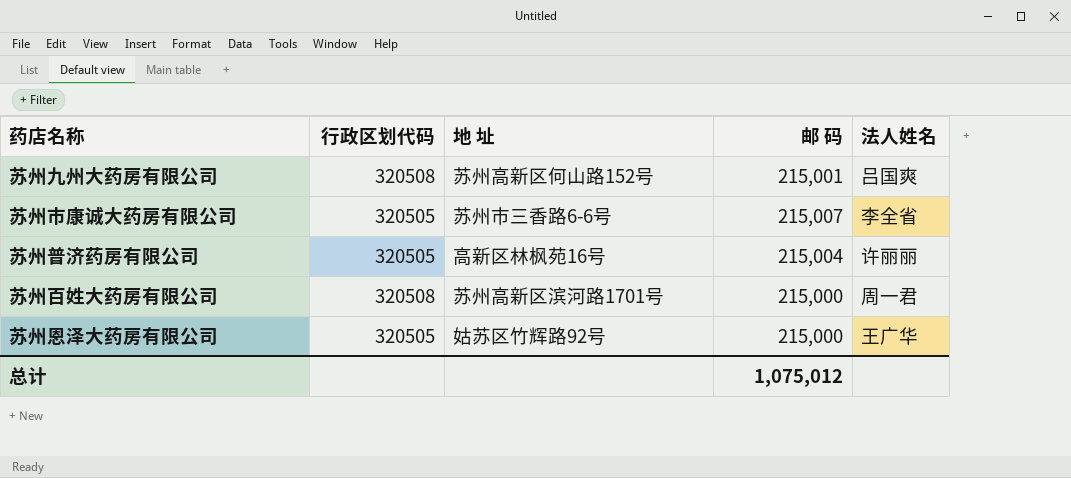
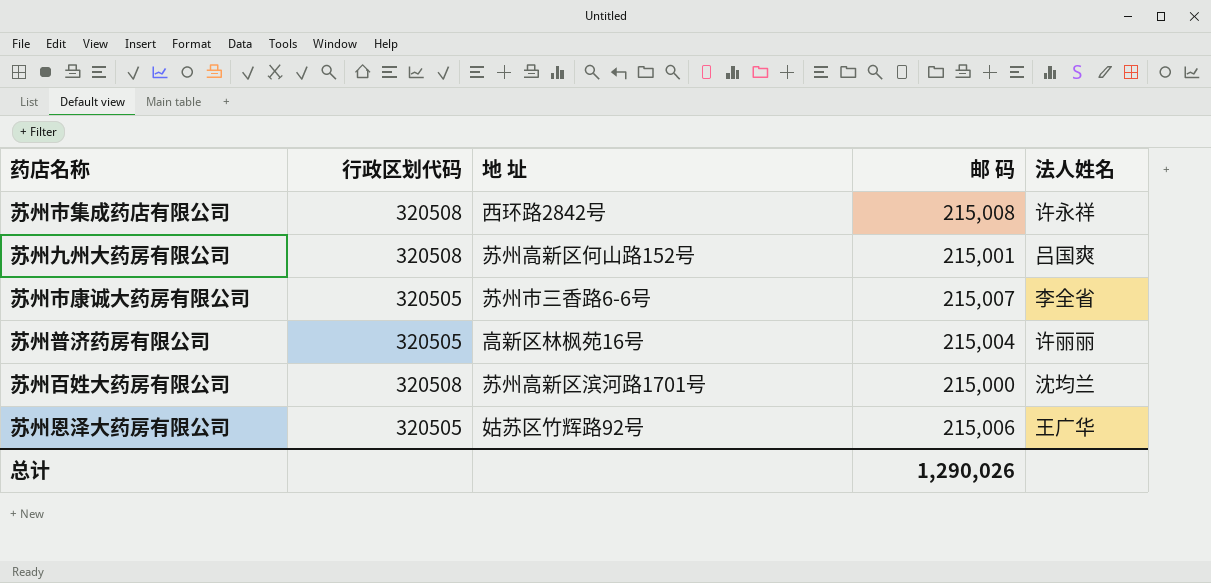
row 苏州市集成药店有限公司: none -> 320508 | 西环路2842号 | 215,008 | 许永祥
苏州百姓大药房有限公司 | 法人姓名: 周一君 -> 沈均兰
苏州恩泽大药房有限公司 | 邮 码: 215,000 -> 215,006
总计 | 邮 码: 1,075,012 -> 1,290,026

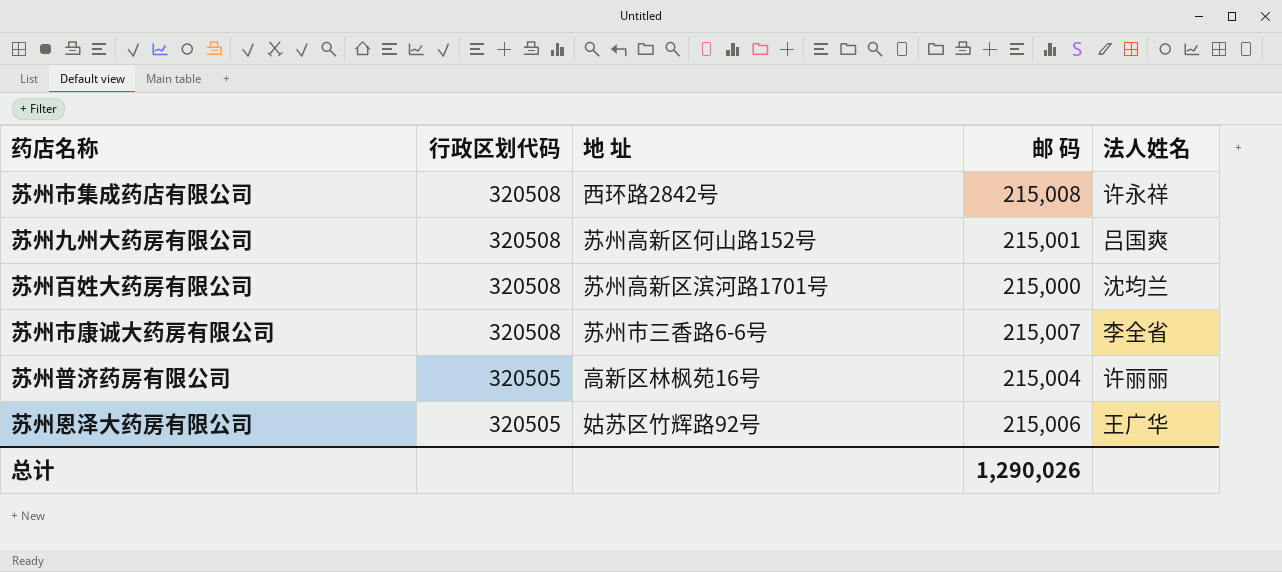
row order: none -> 行政区划代码 descending
苏州市康诚大药房有限公司 | 行政区划代码: 320505 -> 320508

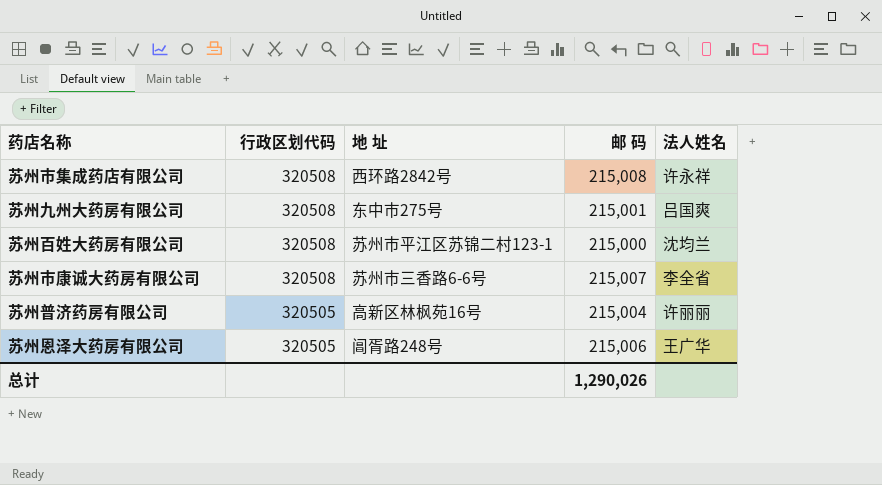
苏州九州大药房有限公司 | 地 址: 苏州高新区何山路152号 -> 东中市275号
苏州百姓大药房有限公司 | 地 址: 苏州高新区滨河路1701号 -> 苏州市平江区苏锦二村123-1
苏州恩泽大药房有限公司 | 地 址: 姑苏区竹辉路92号 -> 阊胥路248号

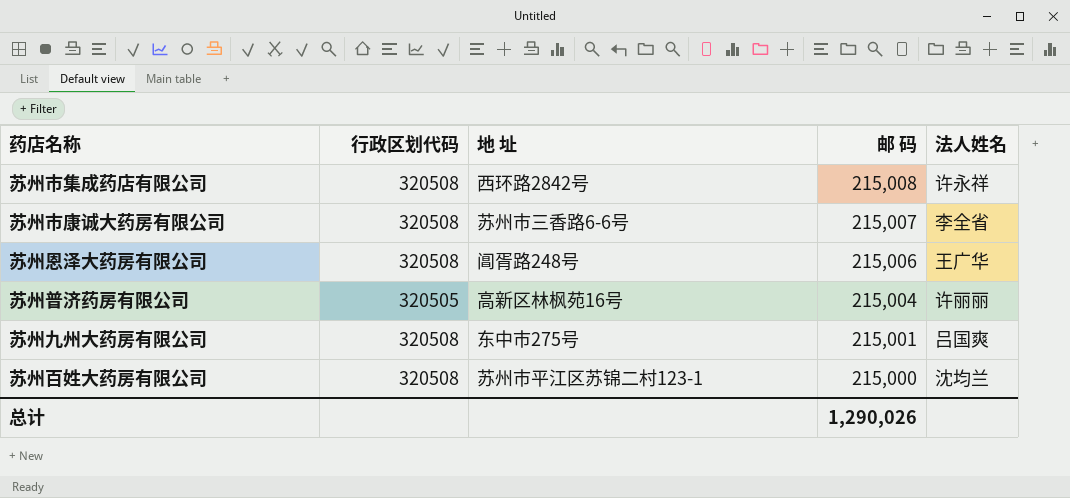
row order: 行政区划代码 descending -> 邮 码 descending
苏州恩泽大药房有限公司 | 行政区划代码: 320505 -> 320508

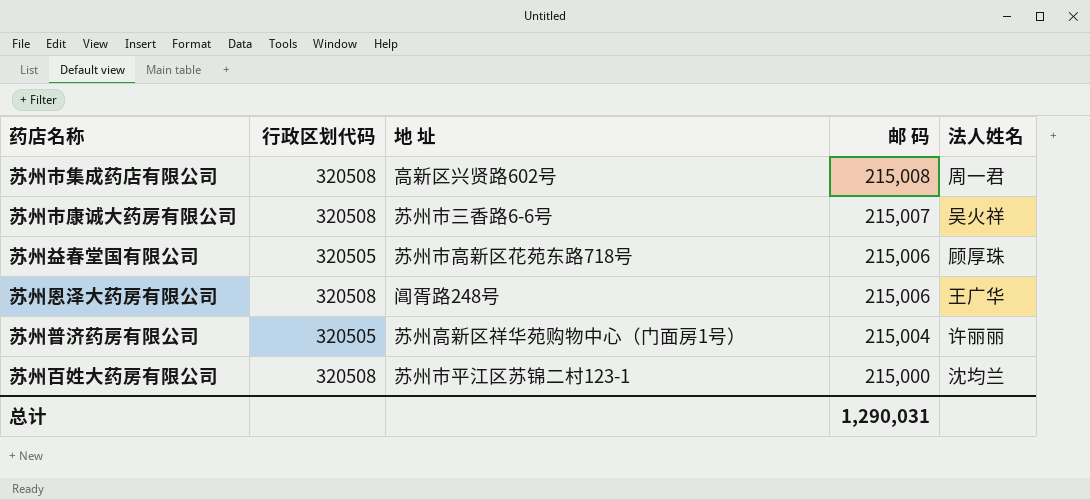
row 苏州九州大药房有限公司: 320508 | 东中市275号 | 215,001 | 吕国爽 -> none
苏州市集成药店有限公司 | 地 址: 西环路2842号 -> 高新区兴贤路602号
苏州市集成药店有限公司 | 法人姓名: 许永祥 -> 周一君
苏州市康诚大药房有限公司 | 法人姓名: 李全省 -> 吴火祥
row 苏州益春堂国有限公司: none -> 320505 | 苏州市高新区花苑东路718号 | 215,006 | 顾厚珠
苏州普济药房有限公司 | 地 址: 高新区林枫苑16号 -> 苏州高新区祥华苑购物中心（门面房1号）
总计 | 邮 码: 1,290,026 -> 1,290,031

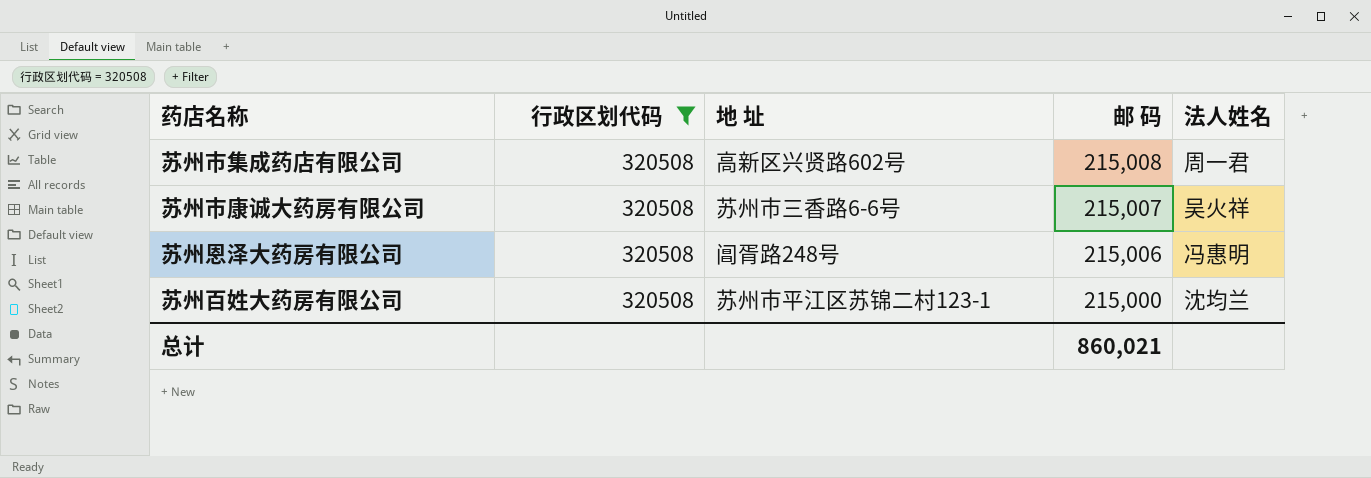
filter: none -> 行政区划代码 = 320508
苏州恩泽大药房有限公司 | 法人姓名: 王广华 -> 冯惠明
总计 | 邮 码: 1,290,031 -> 860,021

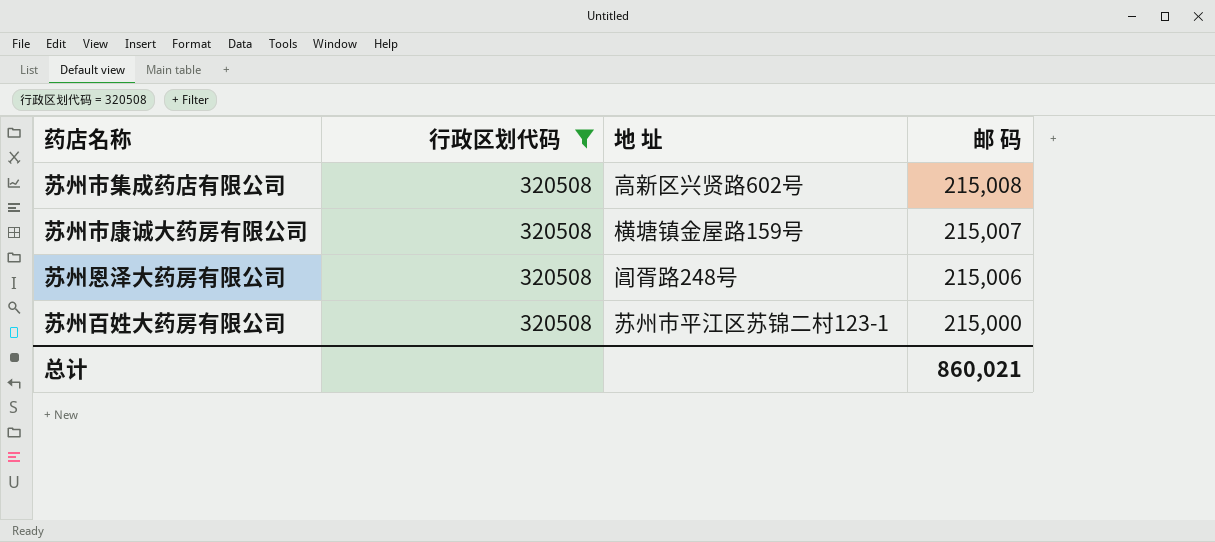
column 法人姓名 | position: 5 -> none
苏州市康诚大药房有限公司 | 地 址: 苏州市三香路6-6号 -> 横塘镇金屋路159号

